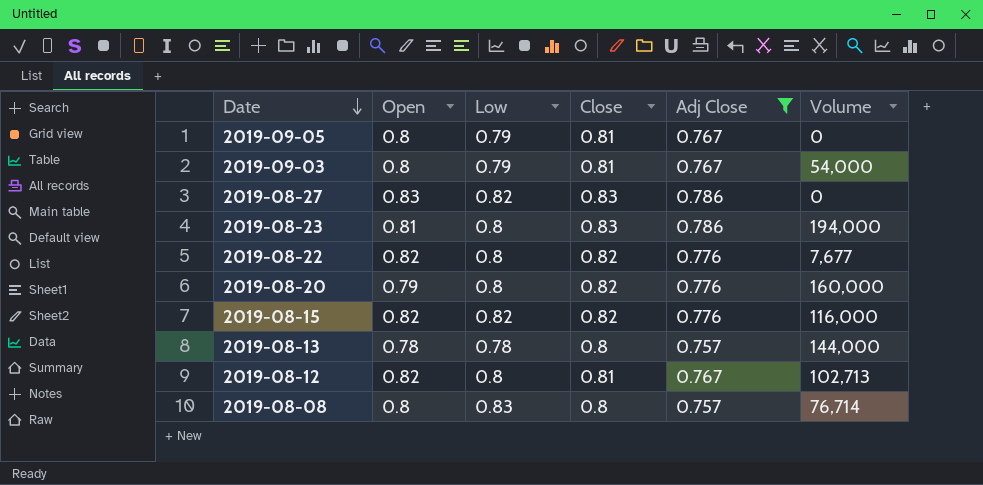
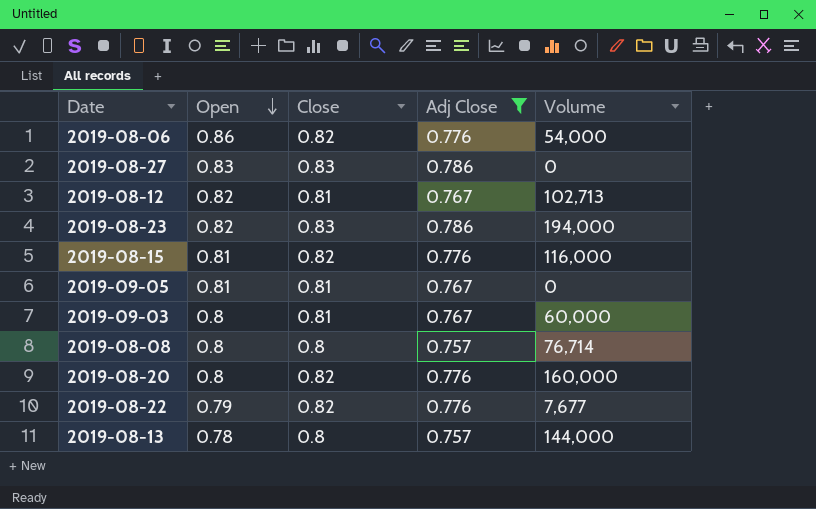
row order: Date descending -> Open descending
column Low | position: 3 -> none
row 2019-08-06: none -> 0.86 | 0.82 | 0.776 | 54,000
2019-08-23 | Open: 0.81 -> 0.82
2019-08-15 | Open: 0.82 -> 0.81
2019-09-05 | Open: 0.8 -> 0.81
2019-09-03 | Volume: 54,000 -> 60,000
2019-08-20 | Open: 0.79 -> 0.8
2019-08-22 | Open: 0.82 -> 0.79

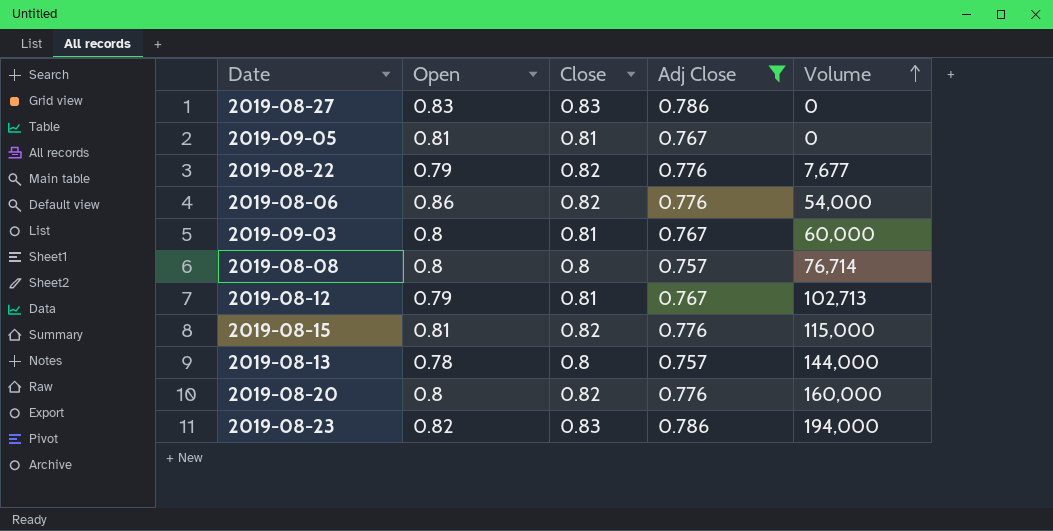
row order: Open descending -> Volume ascending
2019-08-12 | Open: 0.82 -> 0.79
2019-08-15 | Volume: 116,000 -> 115,000

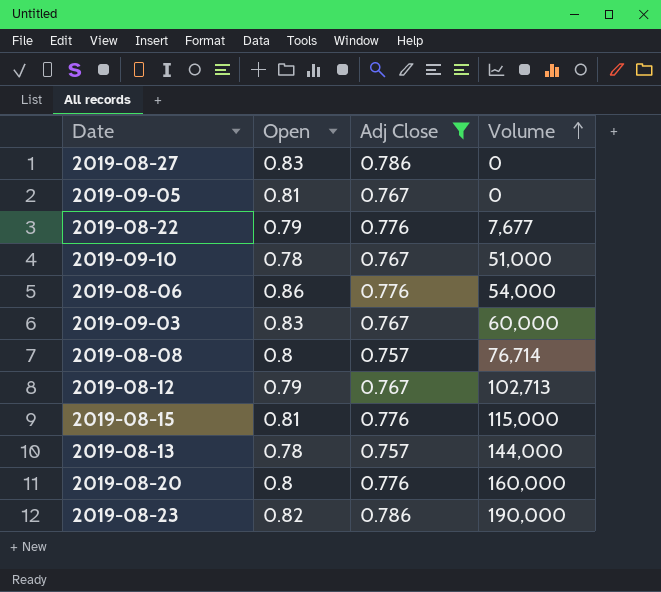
column Close | position: 3 -> none
row 2019-09-10: none -> 0.78 | 0.767 | 51,000
2019-09-03 | Open: 0.8 -> 0.83
2019-08-23 | Volume: 194,000 -> 190,000

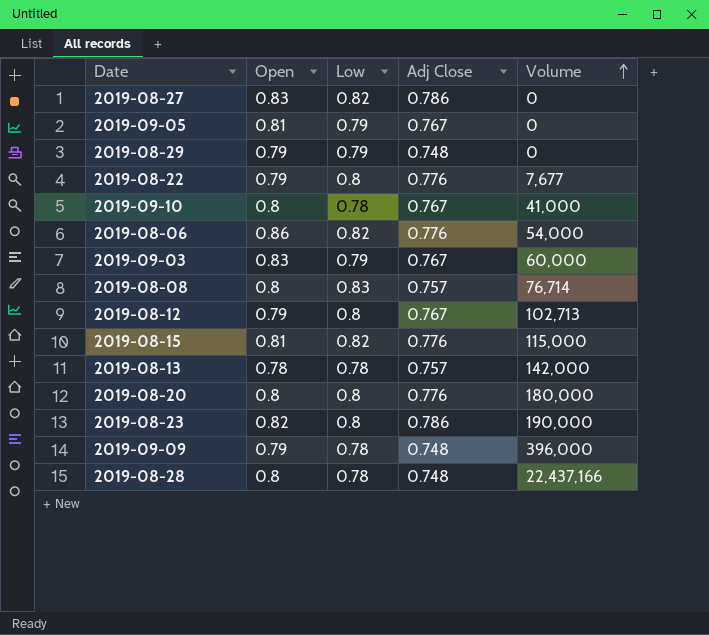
filter: Adj Close != 0.748 -> none
column Low | position: none -> 3
2019-09-10 | Open: 0.78 -> 0.8
2019-09-10 | Volume: 51,000 -> 41,000
2019-08-13 | Volume: 144,000 -> 142,000
2019-08-20 | Volume: 160,000 -> 180,000

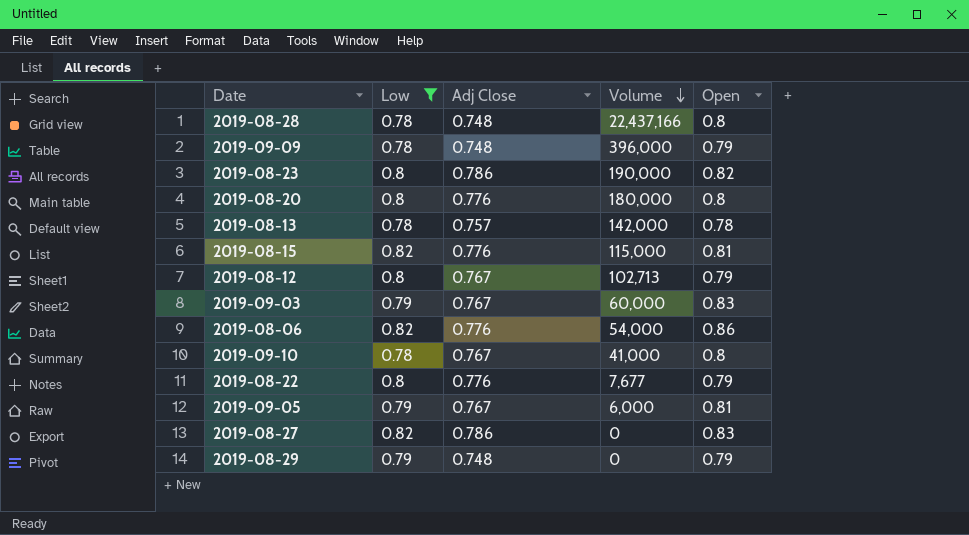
filter: none -> Low != 0.83
row order: Volume ascending -> Volume descending
column Open | position: 2 -> 5
2019-09-05 | Volume: 0 -> 6,000

